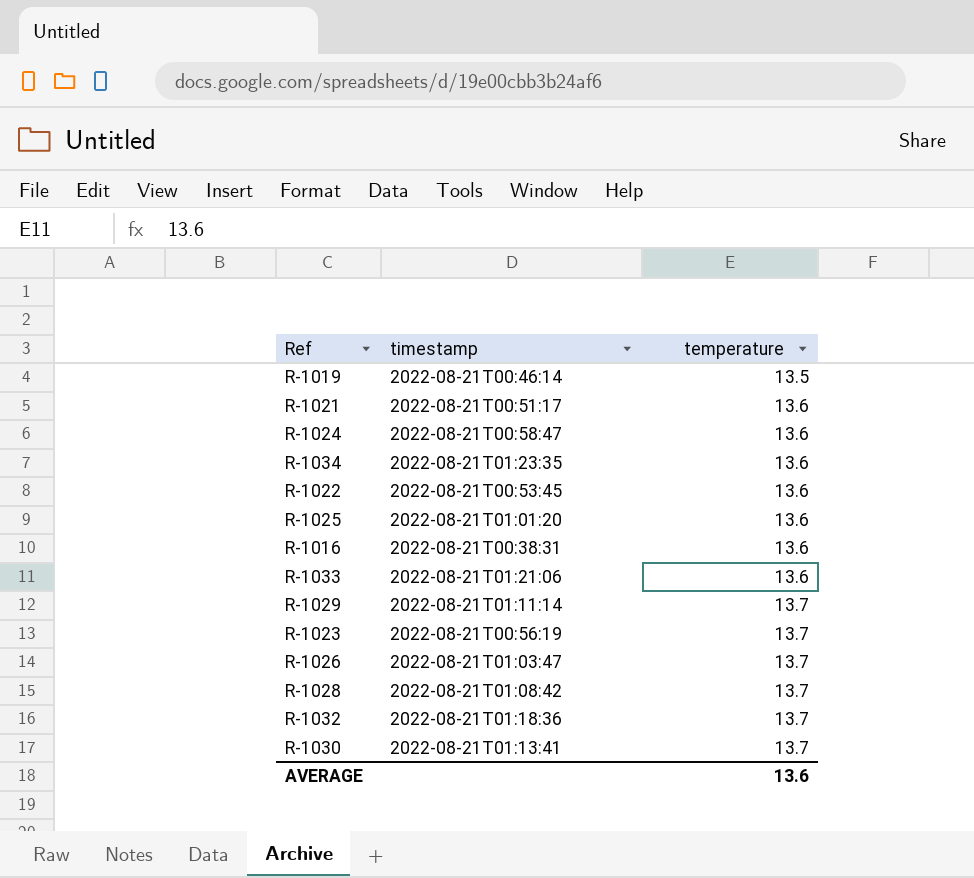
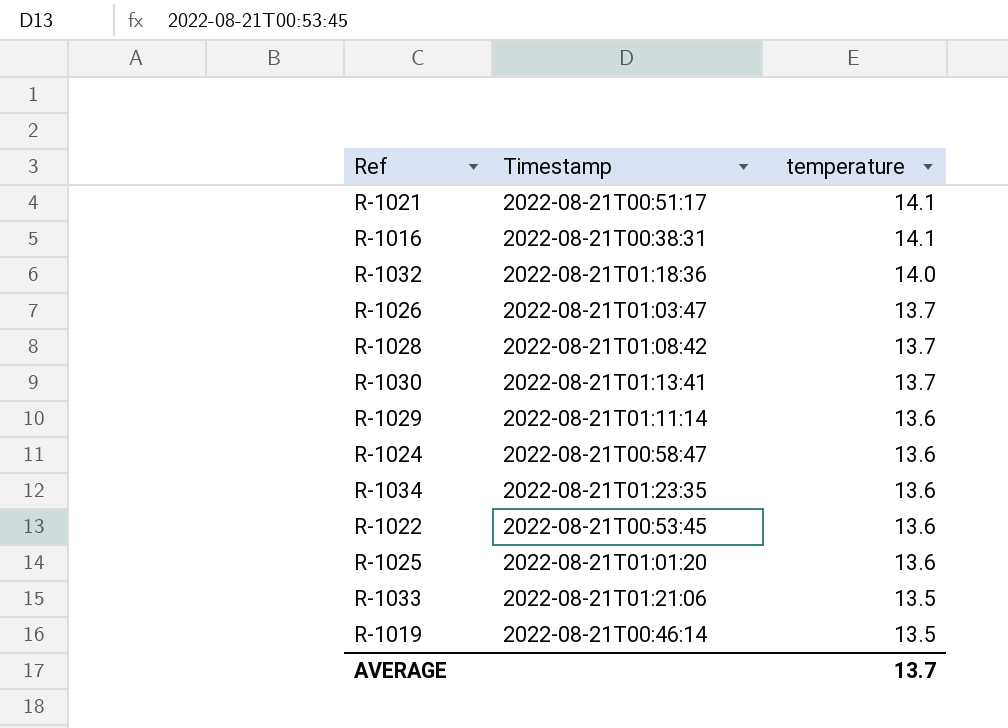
row order: temperature ascending -> temperature descending
column name: timestamp -> Timestamp
row R-1023: 2022-08-21T00:56:19 | 13.7 -> none
R-1021 | temperature: 13.6 -> 14.1
R-1016 | temperature: 13.6 -> 14.1
R-1032 | temperature: 13.7 -> 14.0
R-1029 | temperature: 13.7 -> 13.6
R-1033 | temperature: 13.6 -> 13.5
AVERAGE | temperature: 13.6 -> 13.7

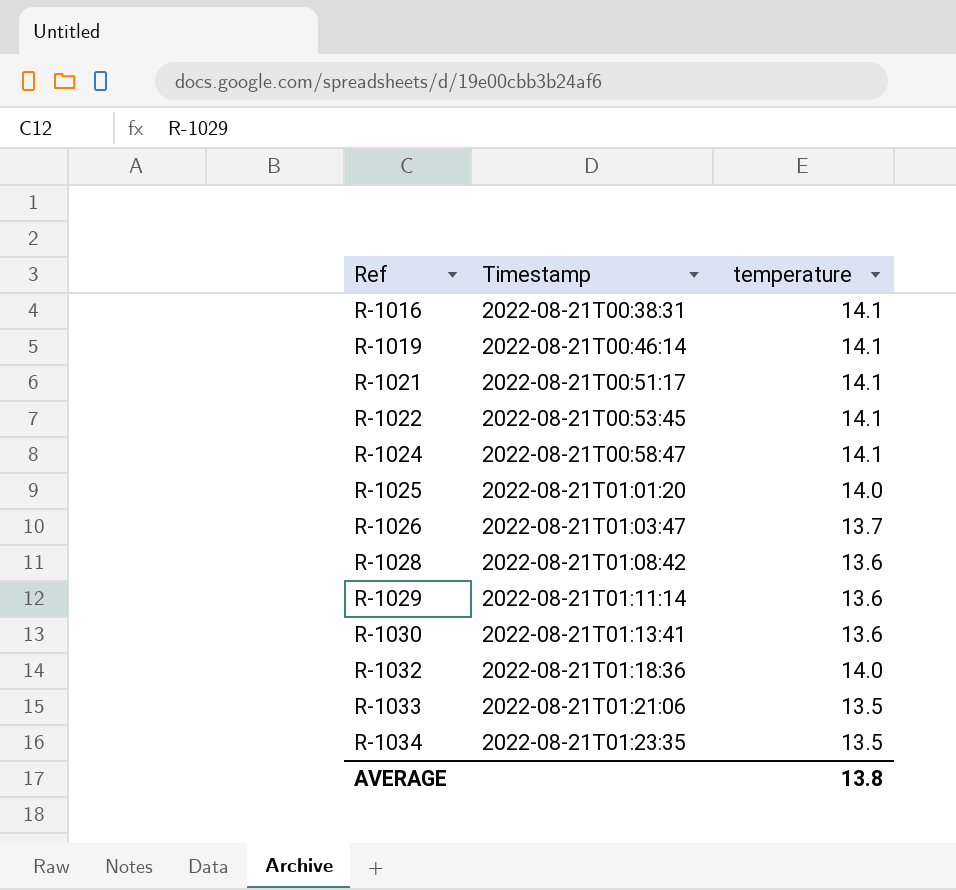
row order: temperature descending -> Ref ascending
R-1019 | temperature: 13.5 -> 14.1
R-1022 | temperature: 13.6 -> 14.1
R-1024 | temperature: 13.6 -> 14.1
R-1025 | temperature: 13.6 -> 14.0
R-1028 | temperature: 13.7 -> 13.6
R-1030 | temperature: 13.7 -> 13.6
R-1034 | temperature: 13.6 -> 13.5
AVERAGE | temperature: 13.7 -> 13.8

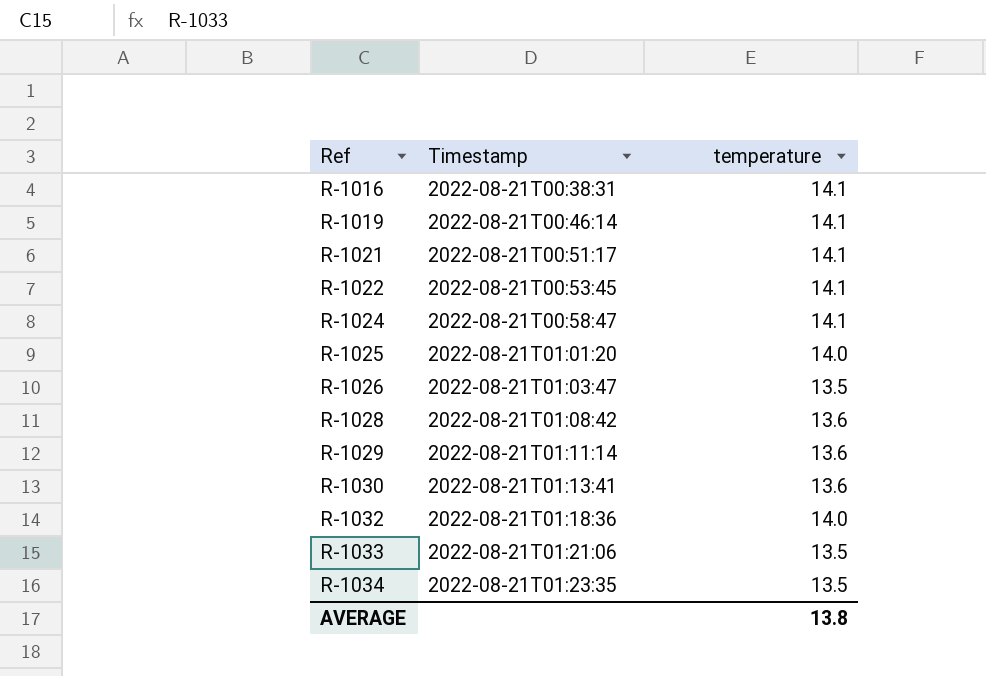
R-1026 | temperature: 13.7 -> 13.5

